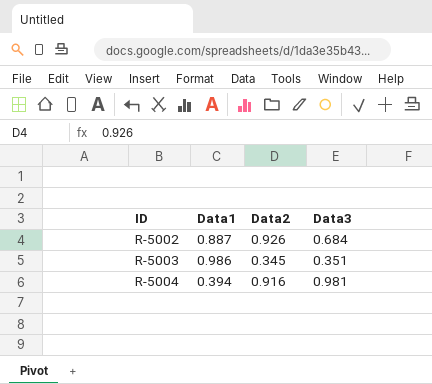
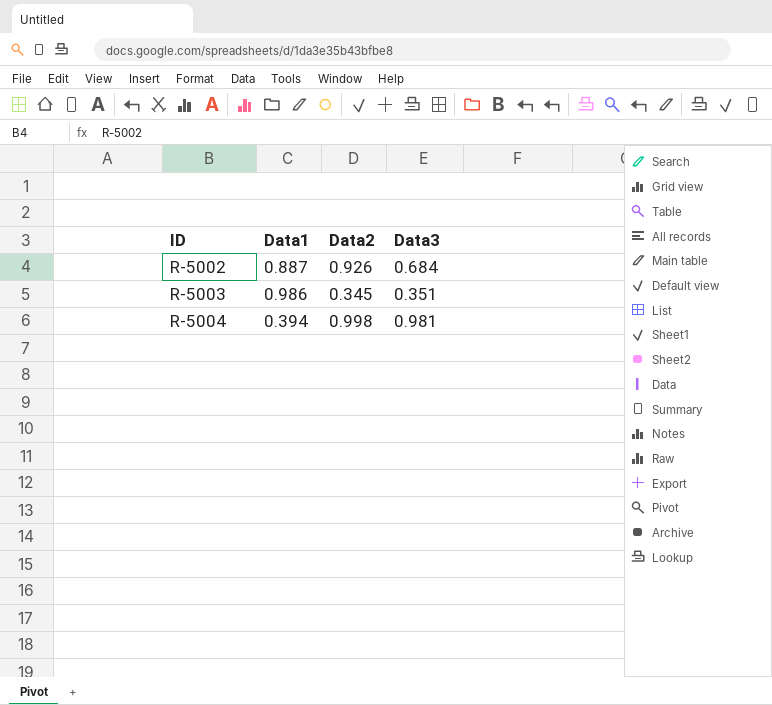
R-5004 | Data2: 0.916 -> 0.998

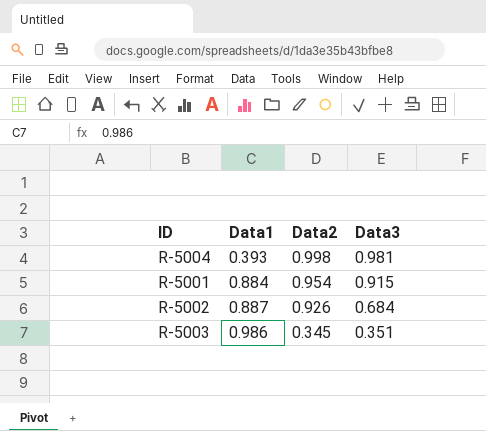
row order: ID ascending -> Data1 ascending
R-5004 | Data1: 0.394 -> 0.393
row R-5001: none -> 0.884 | 0.954 | 0.915

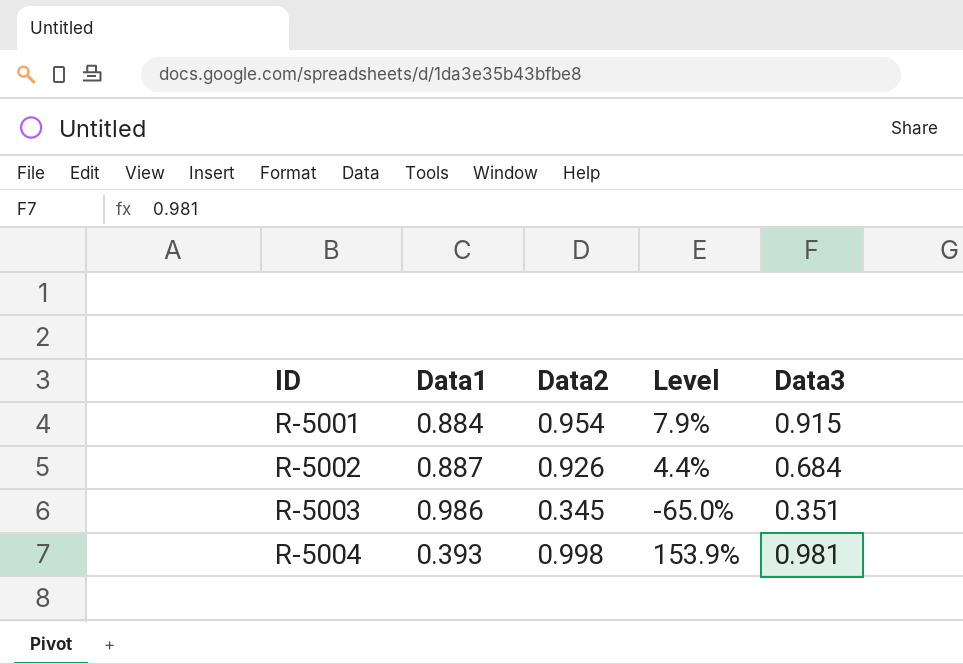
row order: Data1 ascending -> ID ascending
column Level | formula: none -> ([Data2] - [Data1]) / [Data1]

